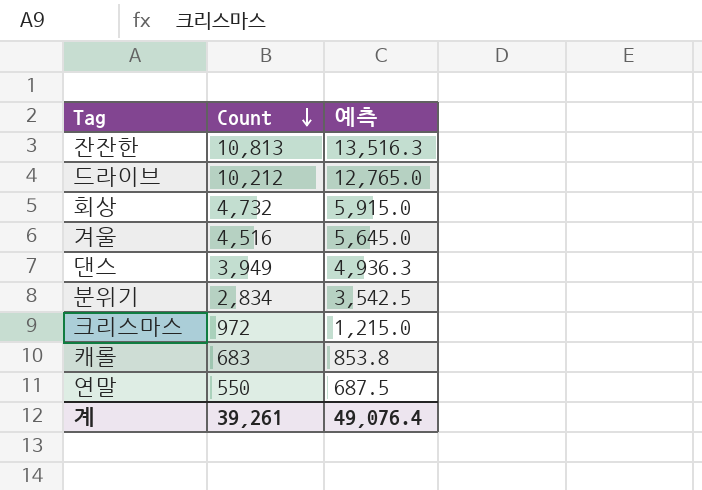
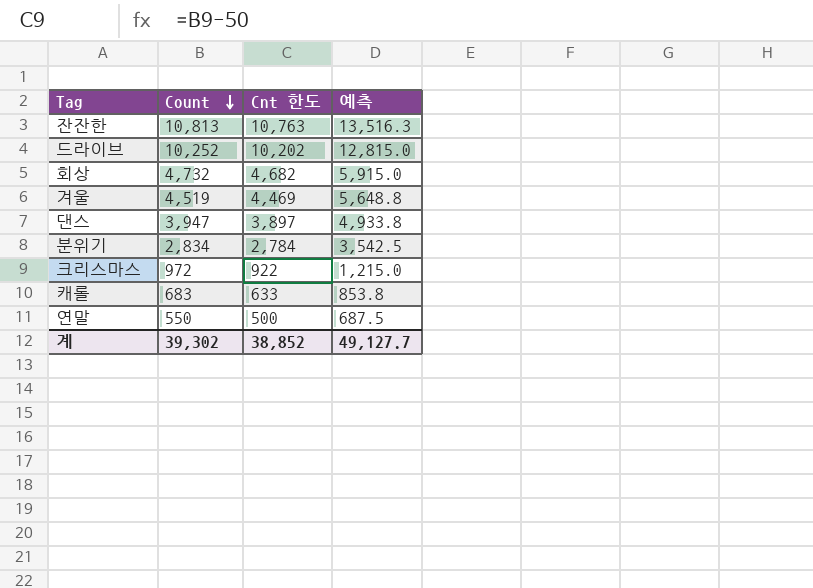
column Cnt 한도 | formula: none -> [Count] - 50
드라이브 | Count: 10,212 -> 10,252
드라이브 | 예측: 12,765.0 -> 12,815.0
겨울 | Count: 4,516 -> 4,519
겨울 | 예측: 5,645.0 -> 5,648.8
댄스 | Count: 3,949 -> 3,947
댄스 | 예측: 4,936.3 -> 4,933.8
계 | Count: 39,261 -> 39,302
계 | 예측: 49,076.4 -> 49,127.7

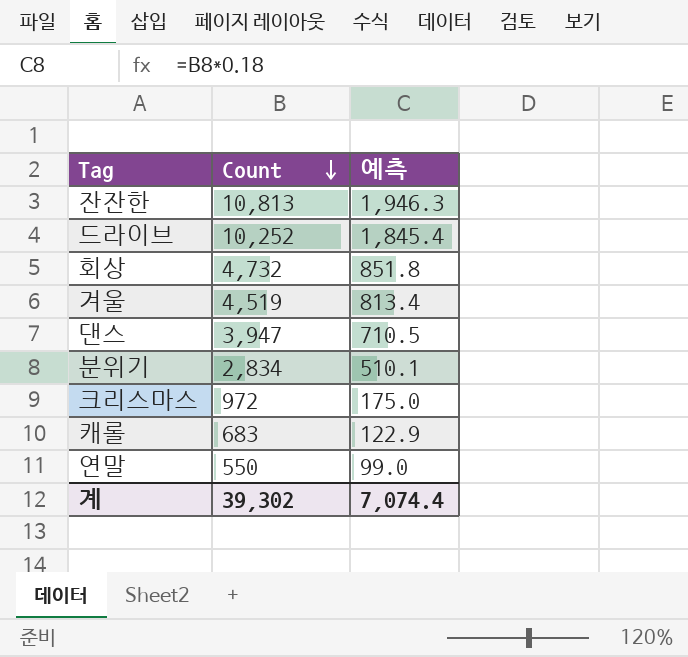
column Cnt 한도 | formula: [Count] - 50 -> none
column 예측 | formula: [Count] * 1.25 -> [Count] * 0.18
계 | 예측: 49,127.7 -> 7,074.4

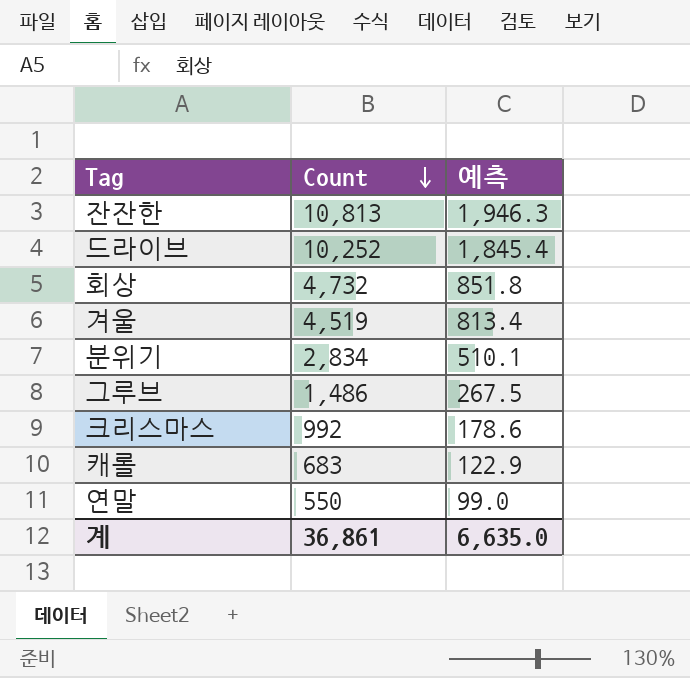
row 댄스: 3,947 | 710.5 -> none
row 그루브: none -> 1,486 | 267.5
크리스마스 | Count: 972 -> 992
크리스마스 | 예측: 175.0 -> 178.6
계 | Count: 39,302 -> 36,861
계 | 예측: 7,074.4 -> 6,635.0

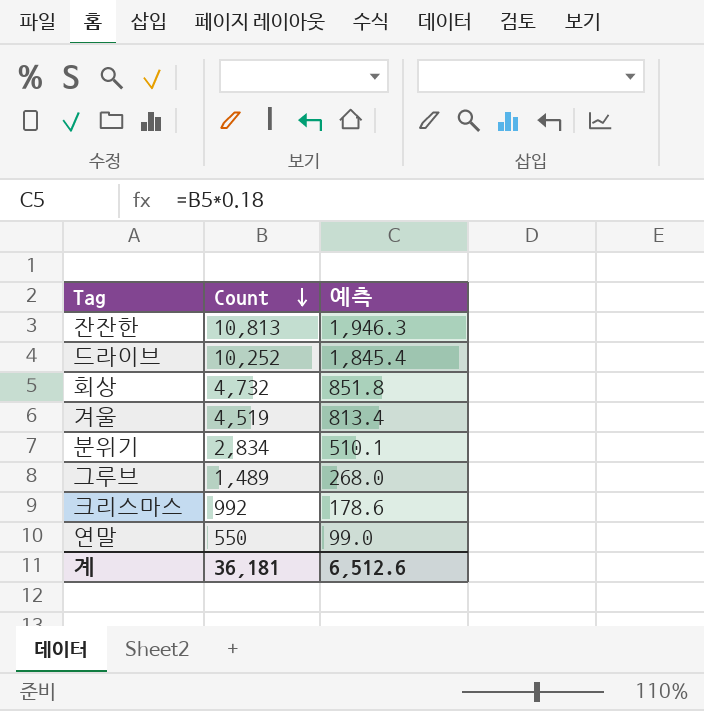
row 캐롤: 683 | 122.9 -> none
그루브 | Count: 1,486 -> 1,489
그루브 | 예측: 267.5 -> 268.0
계 | Count: 36,861 -> 36,181
계 | 예측: 6,635.0 -> 6,512.6

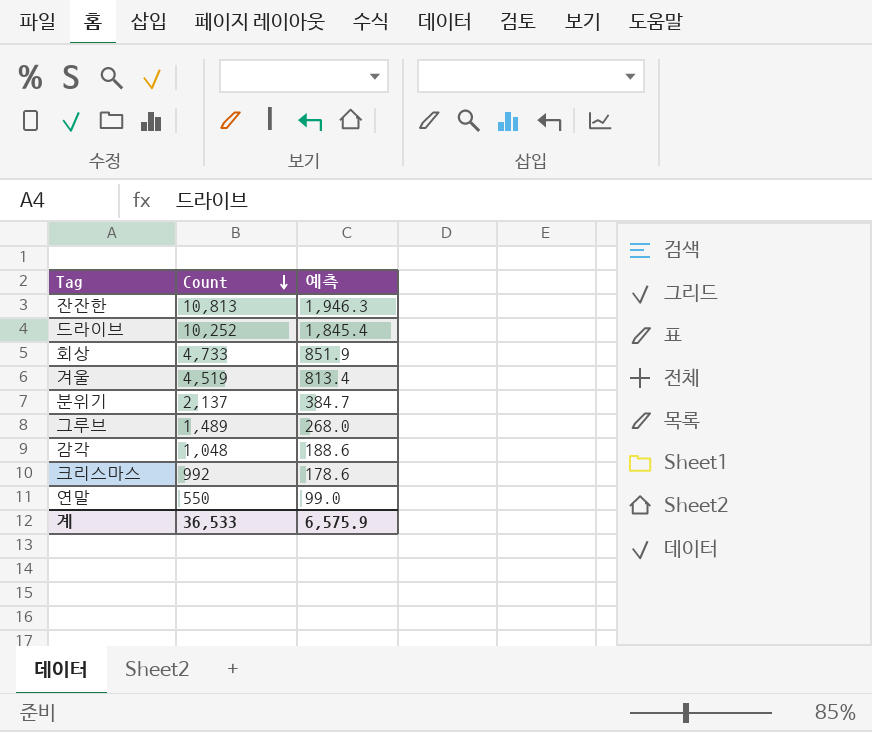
회상 | Count: 4,732 -> 4,733
회상 | 예측: 851.8 -> 851.9
분위기 | Count: 2,834 -> 2,137
분위기 | 예측: 510.1 -> 384.7
row 감각: none -> 1,048 | 188.6
계 | Count: 36,181 -> 36,533
계 | 예측: 6,512.6 -> 6,575.9

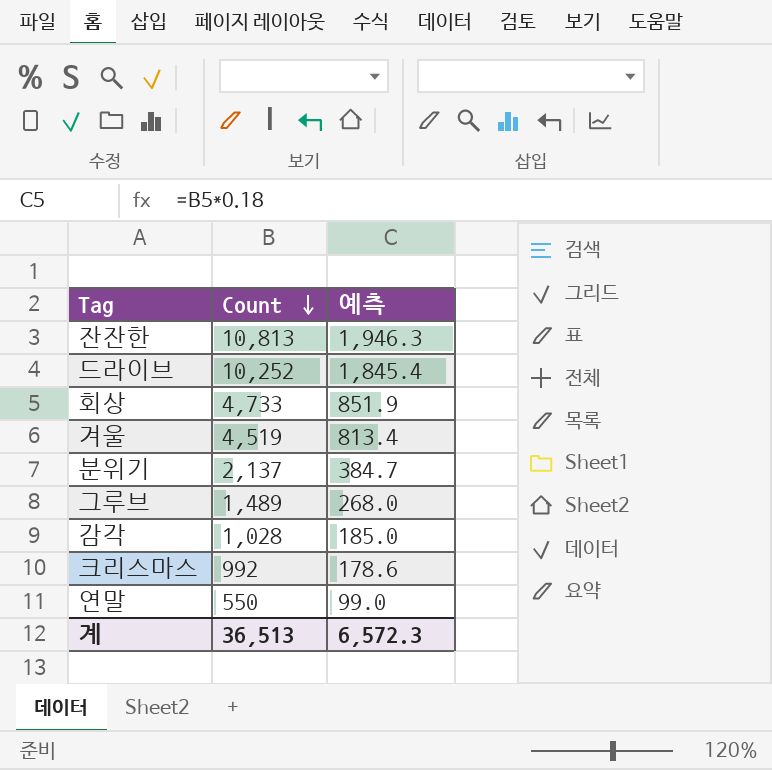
감각 | Count: 1,048 -> 1,028
감각 | 예측: 188.6 -> 185.0
계 | Count: 36,533 -> 36,513
계 | 예측: 6,575.9 -> 6,572.3

